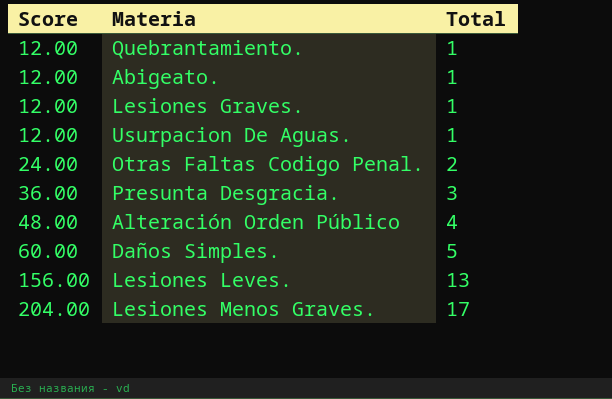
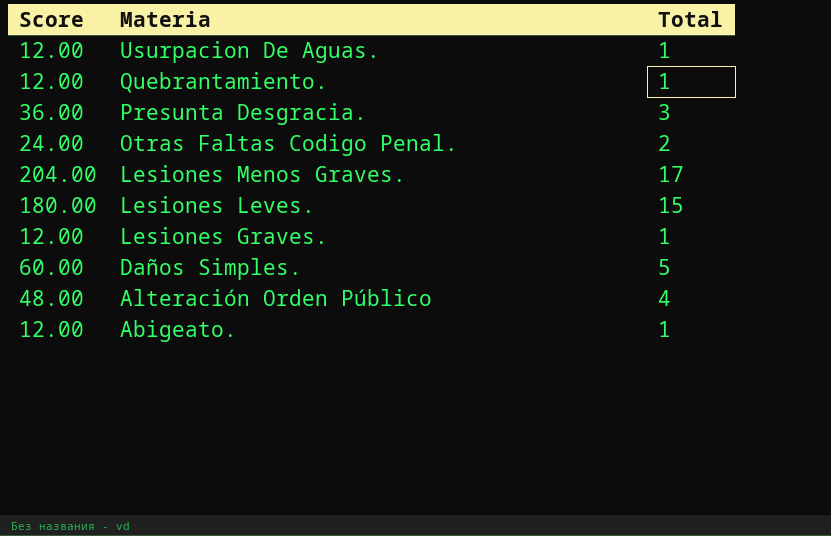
row order: Score ascending -> Materia descending
Lesiones Leves. | Score: 156.00 -> 180.00
Lesiones Leves. | Total: 13 -> 15

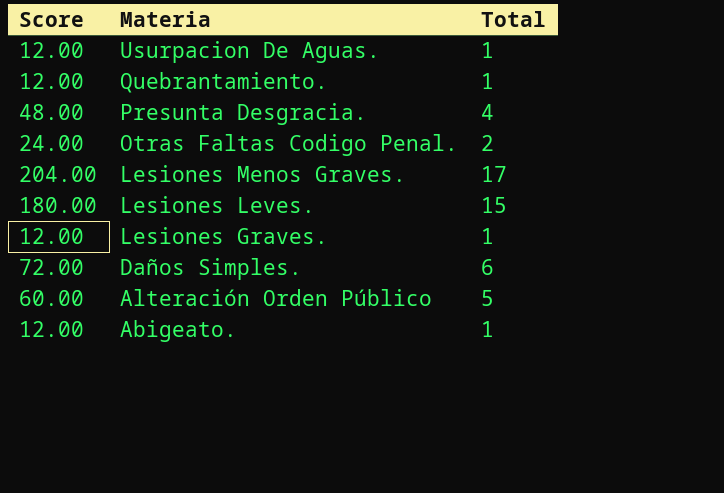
Presunta Desgracia. | Score: 36.00 -> 48.00
Presunta Desgracia. | Total: 3 -> 4
Daños Simples. | Score: 60.00 -> 72.00
Daños Simples. | Total: 5 -> 6
Alteración Orden Público | Score: 48.00 -> 60.00
Alteración Orden Público | Total: 4 -> 5

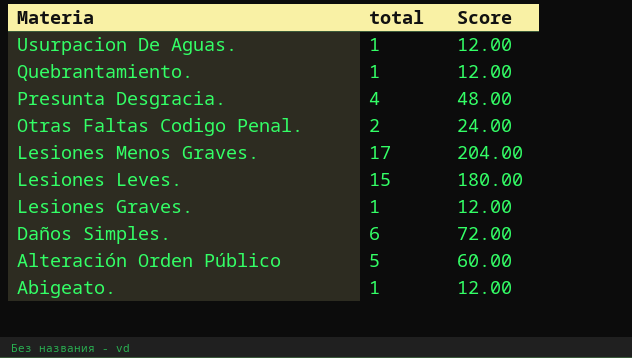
column name: Total -> total
column Score | position: 1 -> 3

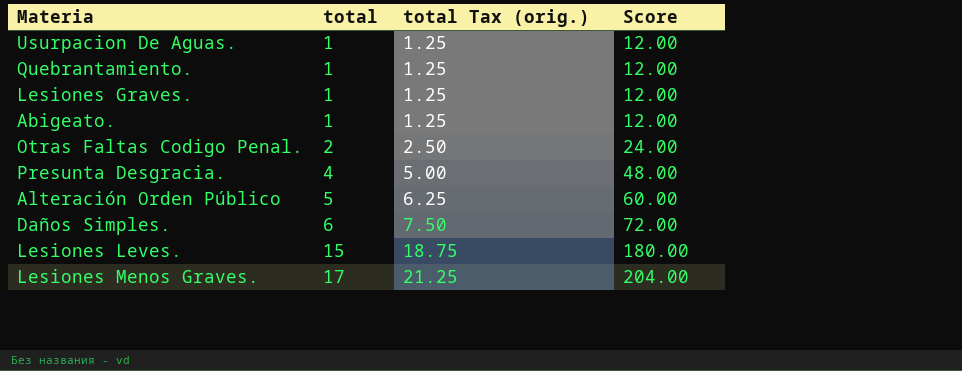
row order: Materia descending -> total ascending
column total Tax (orig.) | formula: none -> [total] * 1.25

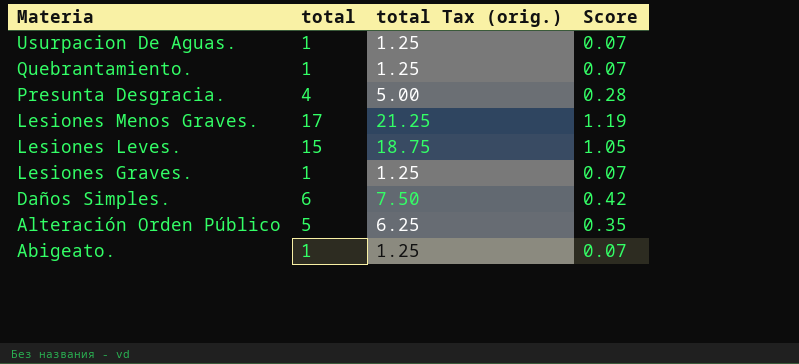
row order: total ascending -> Materia descending
column Score | formula: [total] * 12 -> [total] * 0.07
row Otras Faltas Codigo Penal.: 2 | 2.50 | 24.00 -> none

